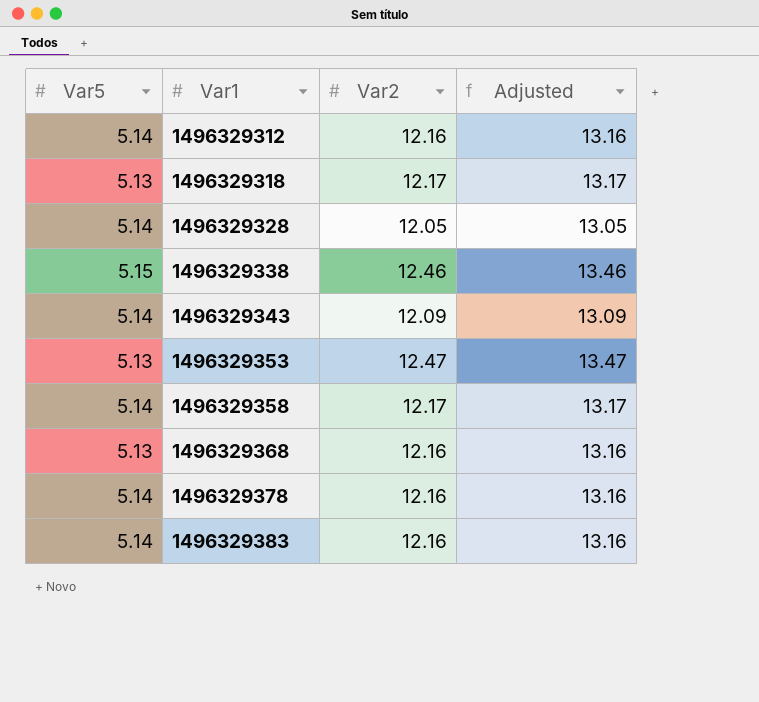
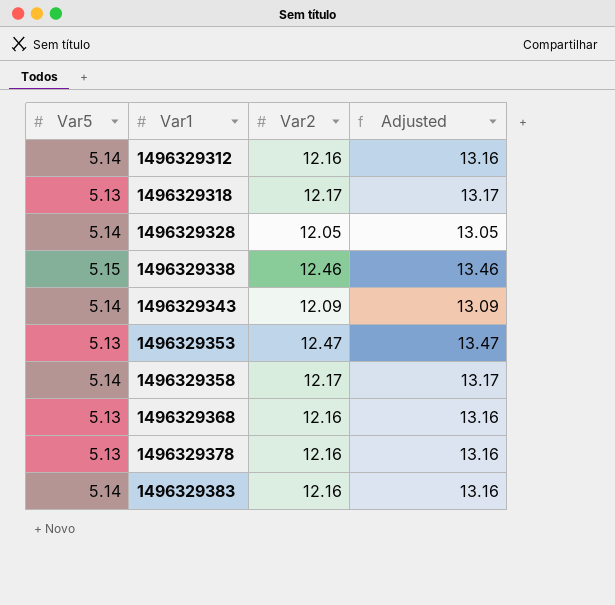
1496329378 | Var5: 5.14 -> 5.13

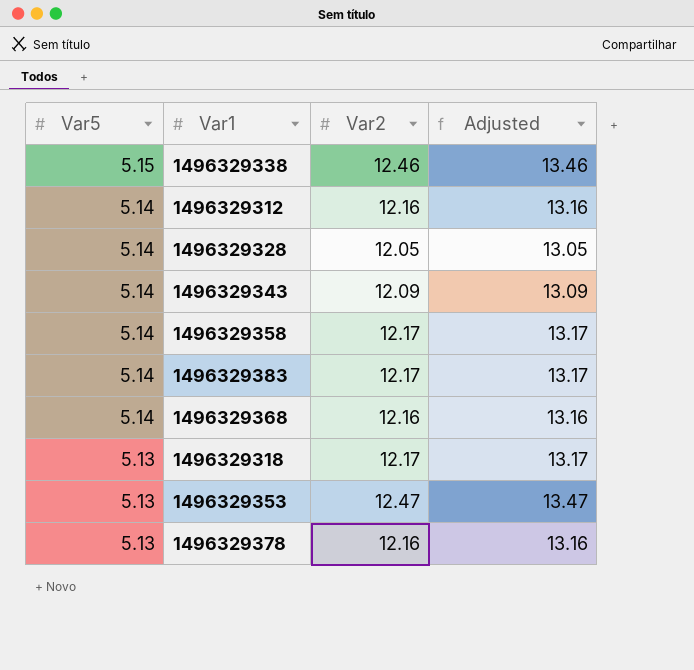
row order: Var1 ascending -> Var5 descending
1496329383 | Var2: 12.16 -> 12.17
1496329383 | Adjusted: 13.16 -> 13.17
1496329368 | Var5: 5.13 -> 5.14

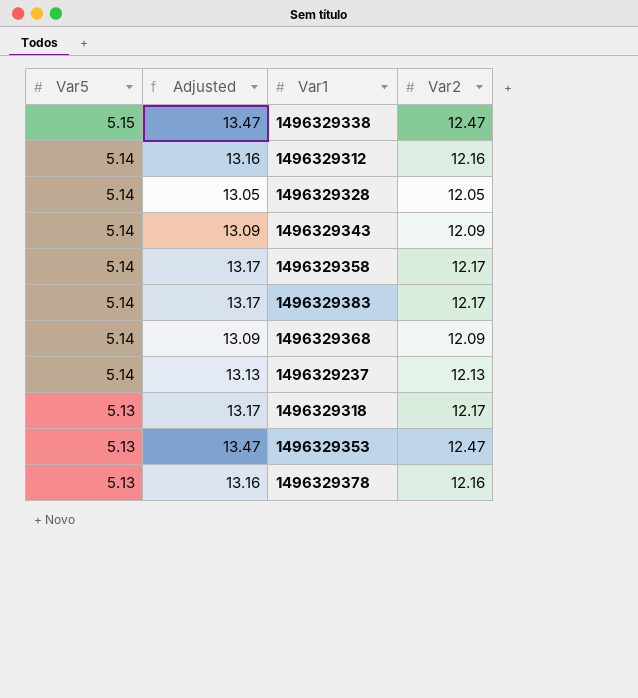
column Adjusted | position: 4 -> 2
1496329338 | Adjusted: 13.46 -> 13.47
1496329338 | Var2: 12.46 -> 12.47
1496329368 | Adjusted: 13.16 -> 13.09
1496329368 | Var2: 12.16 -> 12.09
row 1496329237: none -> 5.14 | 13.13 | 12.13

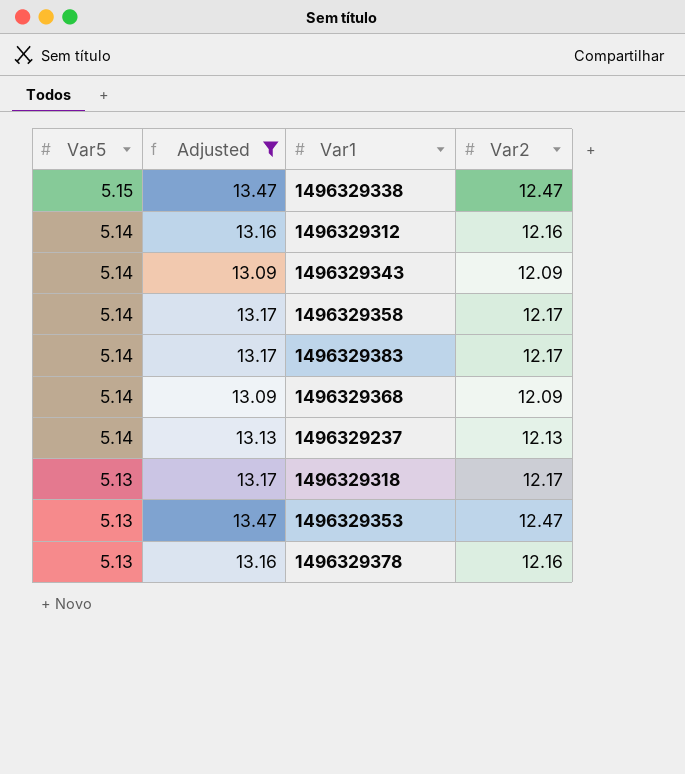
filter: none -> Adjusted != 13.05

